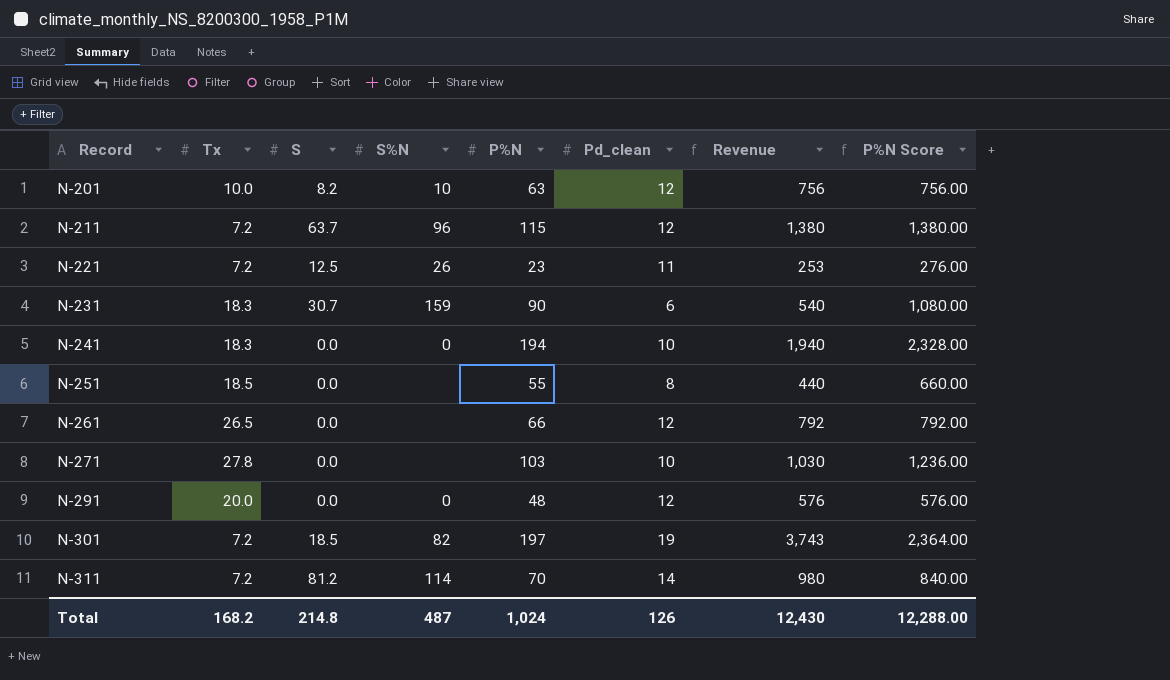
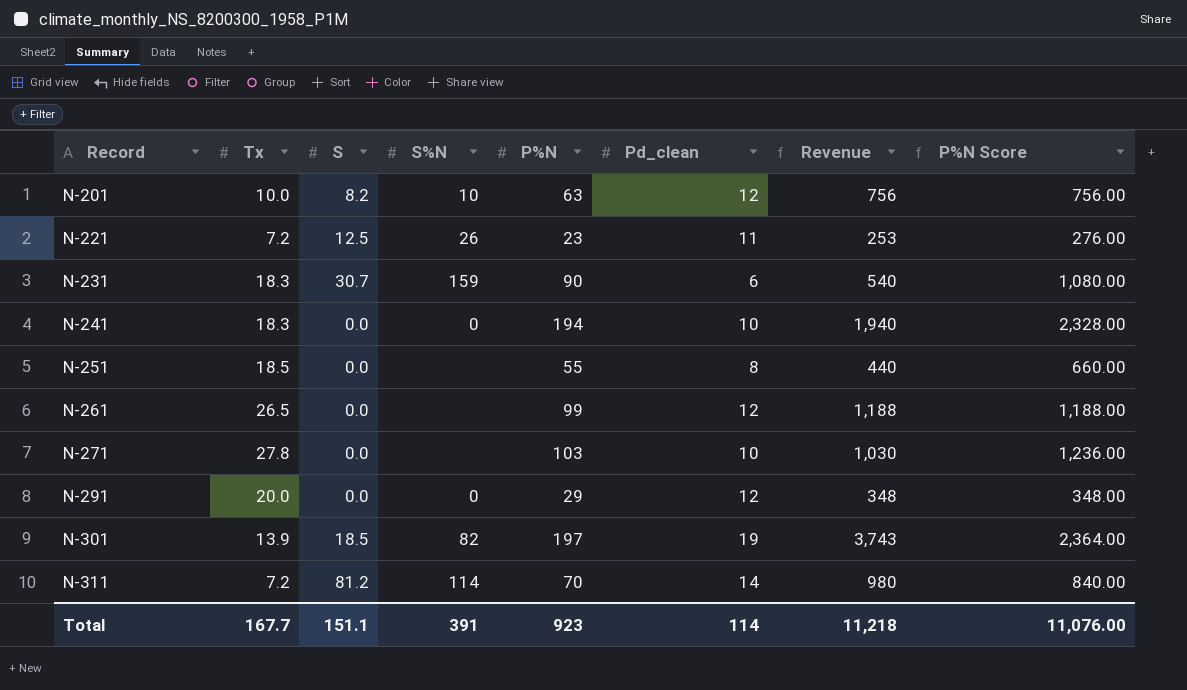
row N-211: 7.2 | 63.7 | 96 | 115 | 12 | 1,380 | 1,380.00 -> none
N-261 | P%N: 66 -> 99
N-261 | Revenue: 792 -> 1,188
N-261 | P%N Score: 792.00 -> 1,188.00
N-291 | P%N: 48 -> 29
N-291 | Revenue: 576 -> 348
N-291 | P%N Score: 576.00 -> 348.00
N-301 | Tx: 7.2 -> 13.9
Total | Tx: 168.2 -> 167.7
Total | S: 214.8 -> 151.1
Total | S%N: 487 -> 391
Total | P%N: 1,024 -> 923
Total | Pd_clean: 126 -> 114
Total | Revenue: 12,430 -> 11,218
Total | P%N Score: 12,288.00 -> 11,076.00

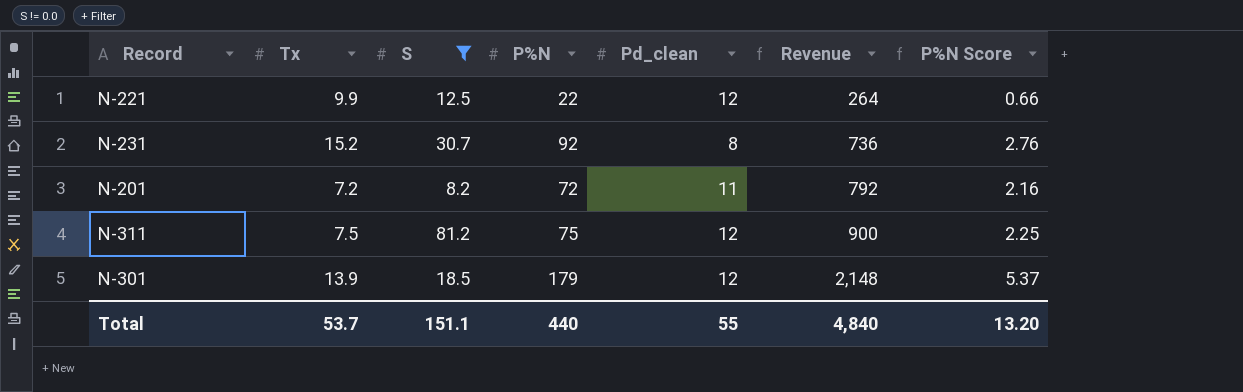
filter: none -> S != 0.0
row order: Record ascending -> Revenue ascending
column S%N | position: 4 -> none
column P%N Score | formula: [P%N] * 12 -> [P%N] * 0.03
N-221 | Tx: 7.2 -> 9.9
N-221 | P%N: 23 -> 22
N-221 | Pd_clean: 11 -> 12
N-221 | Revenue: 253 -> 264
N-231 | Tx: 18.3 -> 15.2
N-231 | P%N: 90 -> 92
N-231 | Pd_clean: 6 -> 8
N-231 | Revenue: 540 -> 736
N-201 | Tx: 10.0 -> 7.2
N-201 | P%N: 63 -> 72
N-201 | Pd_clean: 12 -> 11
N-201 | Revenue: 756 -> 792
N-311 | Tx: 7.2 -> 7.5
N-311 | P%N: 70 -> 75
N-311 | Pd_clean: 14 -> 12
N-311 | Revenue: 980 -> 900
N-301 | P%N: 197 -> 179
N-301 | Pd_clean: 19 -> 12
N-301 | Revenue: 3,743 -> 2,148
Total | Tx: 167.7 -> 53.7
Total | P%N: 923 -> 440
Total | Pd_clean: 114 -> 55
Total | Revenue: 11,218 -> 4,840
Total | P%N Score: 11,076.00 -> 13.20

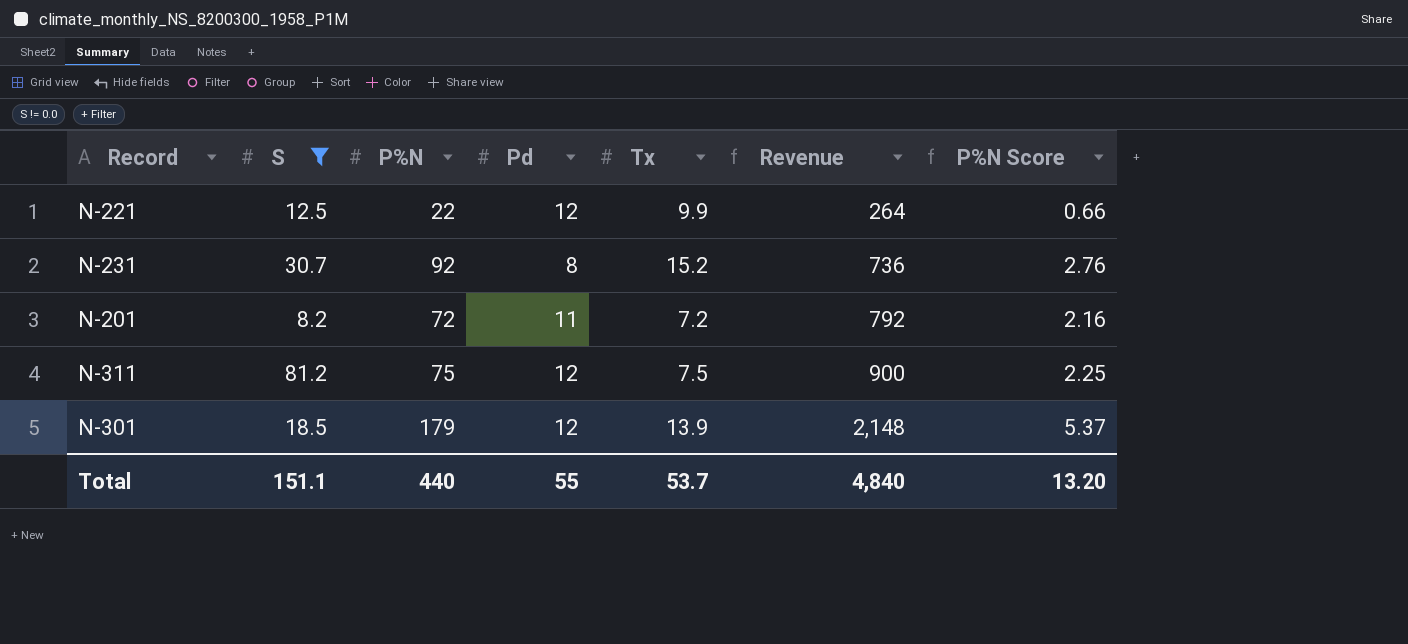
column name: Pd_clean -> Pd
column Tx | position: 2 -> 5

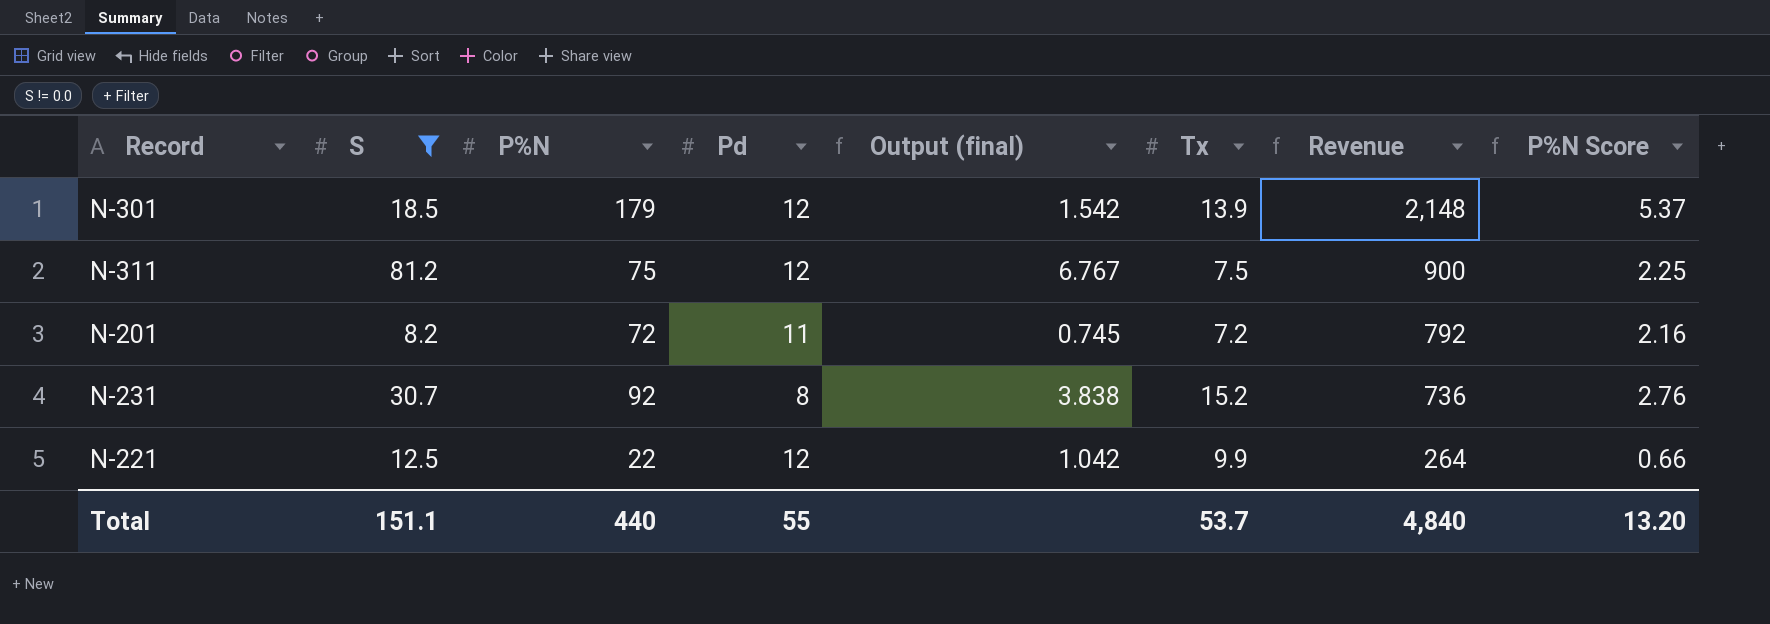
row order: Revenue ascending -> Revenue descending
column Output (final) | formula: none -> [S] / [Pd]

